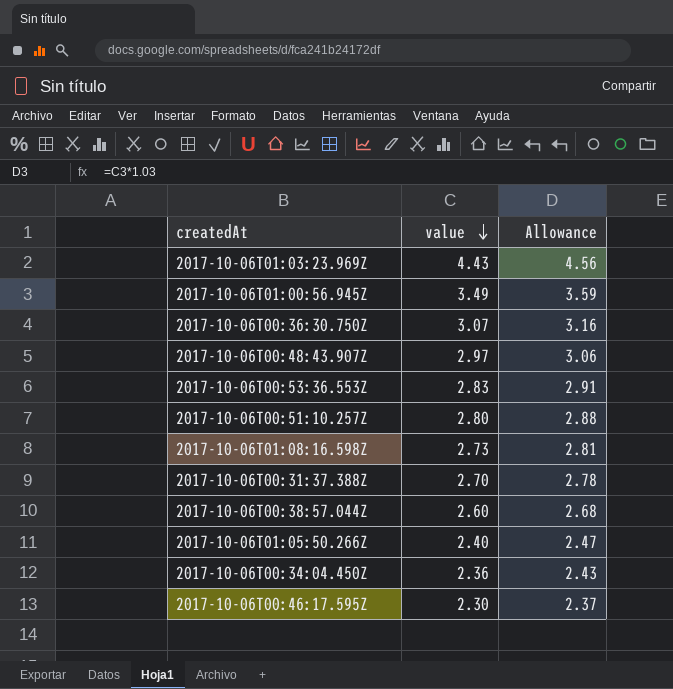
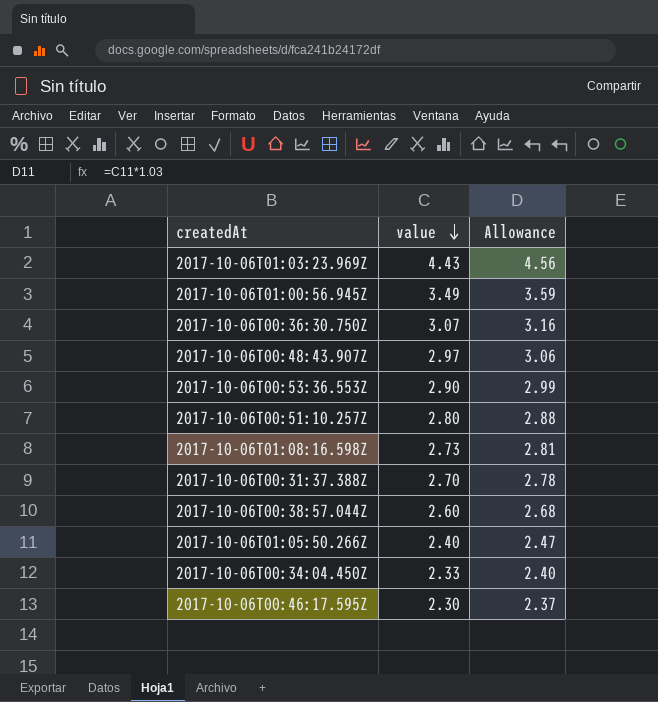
2017-10-06T00:53:36.553Z | value: 2.83 -> 2.90
2017-10-06T00:53:36.553Z | Allowance: 2.91 -> 2.99
2017-10-06T00:34:04.450Z | value: 2.36 -> 2.33
2017-10-06T00:34:04.450Z | Allowance: 2.43 -> 2.40

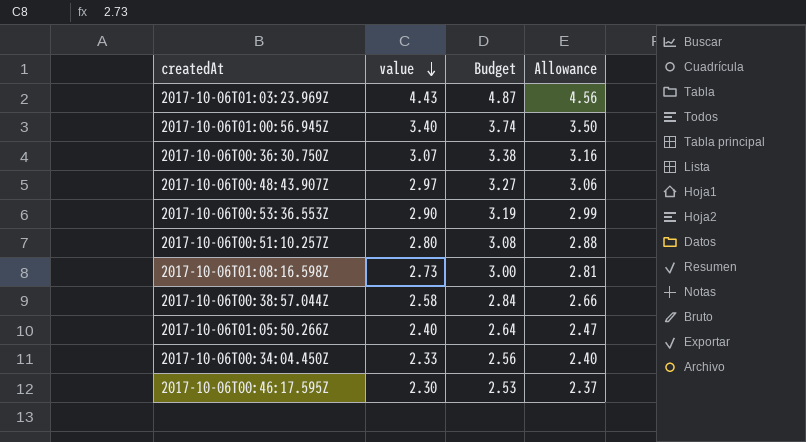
column Budget | formula: none -> [value] * 1.1
row 2017-10-06T00:31:37.388Z: 2.70 | 2.78 -> none
2017-10-06T01:00:56.945Z | value: 3.49 -> 3.40
2017-10-06T01:00:56.945Z | Allowance: 3.59 -> 3.50
2017-10-06T00:38:57.044Z | value: 2.60 -> 2.58
2017-10-06T00:38:57.044Z | Allowance: 2.68 -> 2.66

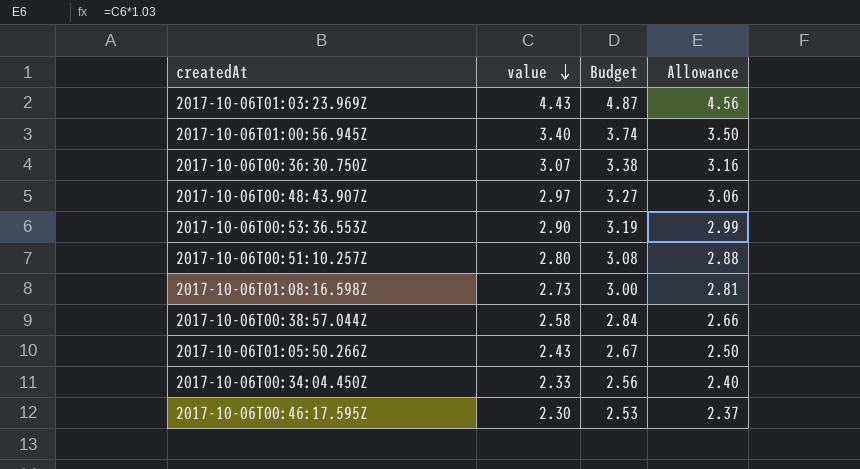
2017-10-06T01:05:50.266Z | value: 2.40 -> 2.43
2017-10-06T01:05:50.266Z | Budget: 2.64 -> 2.67
2017-10-06T01:05:50.266Z | Allowance: 2.47 -> 2.50

